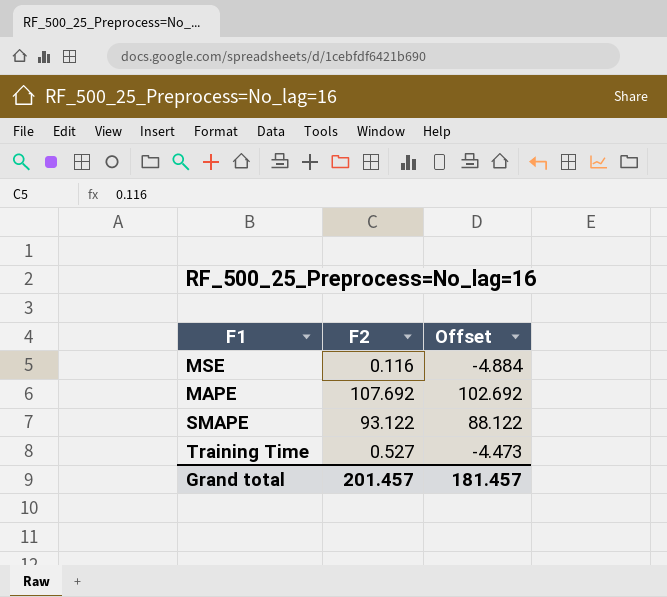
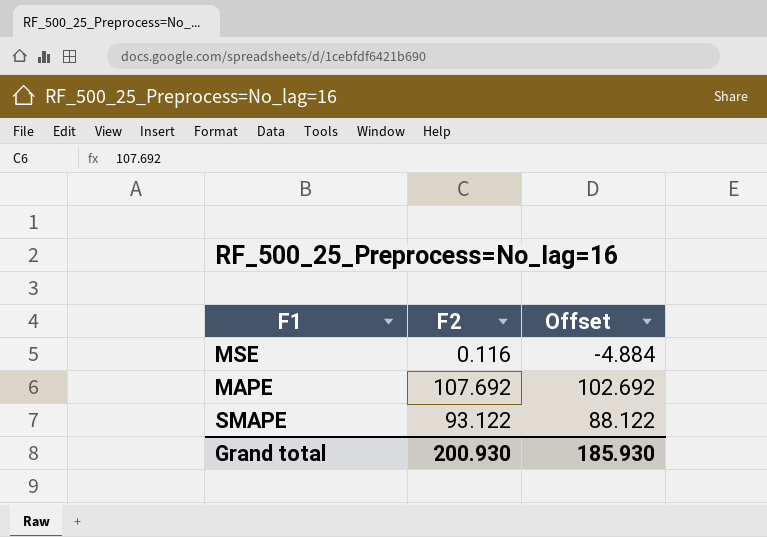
row Training Time: 0.527 | -4.473 -> none
Grand total | F2: 201.457 -> 200.930
Grand total | Offset: 181.457 -> 185.930

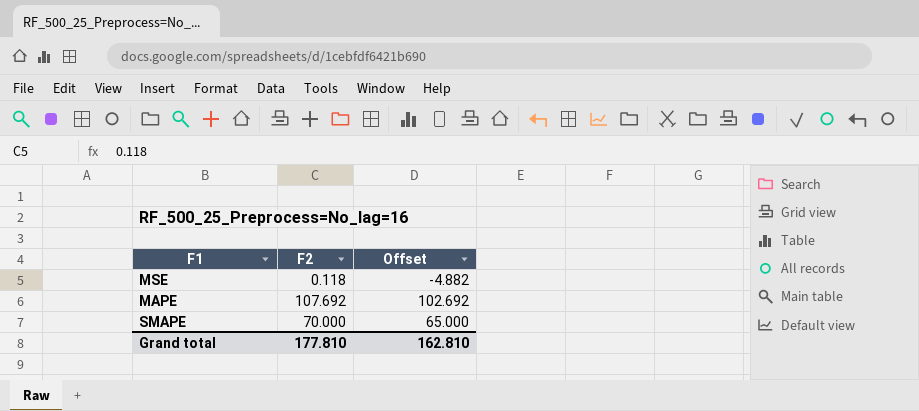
MSE | F2: 0.116 -> 0.118
MSE | Offset: -4.884 -> -4.882
SMAPE | F2: 93.122 -> 70.000
SMAPE | Offset: 88.122 -> 65.000
Grand total | F2: 200.930 -> 177.810
Grand total | Offset: 185.930 -> 162.810

